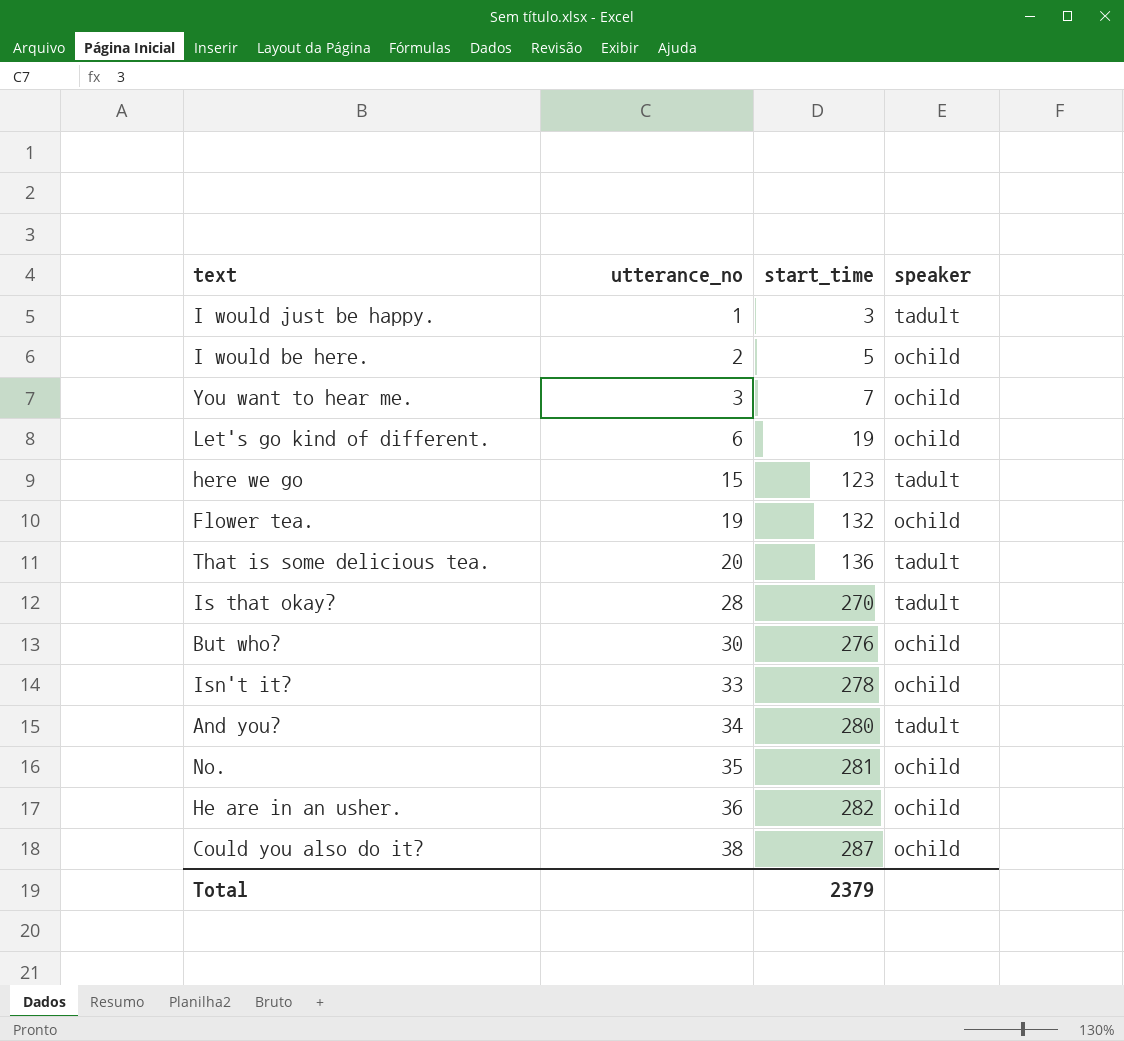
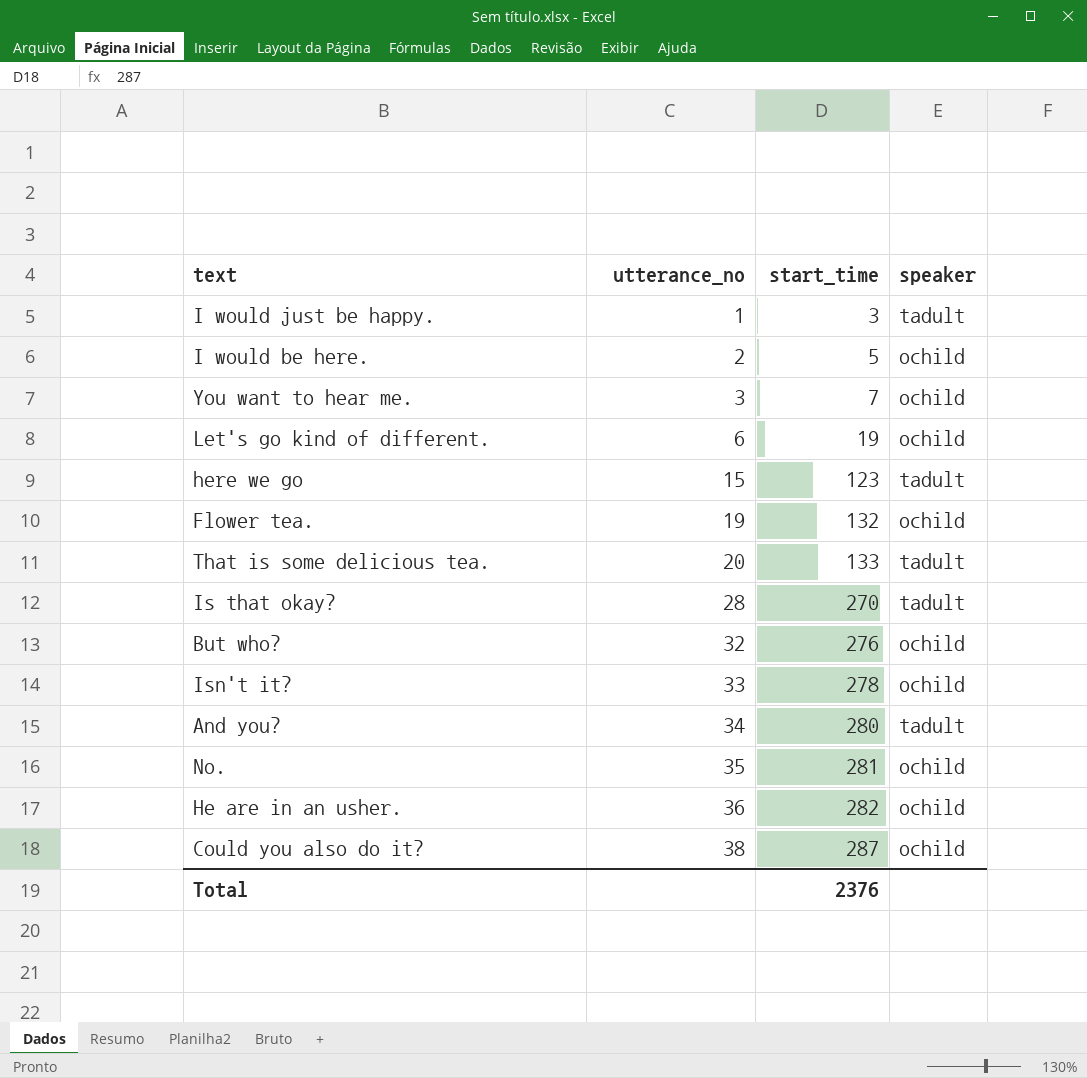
That is some delicious tea. | start_time: 136 -> 133
But who? | utterance_no: 30 -> 32
Total | start_time: 2379 -> 2376

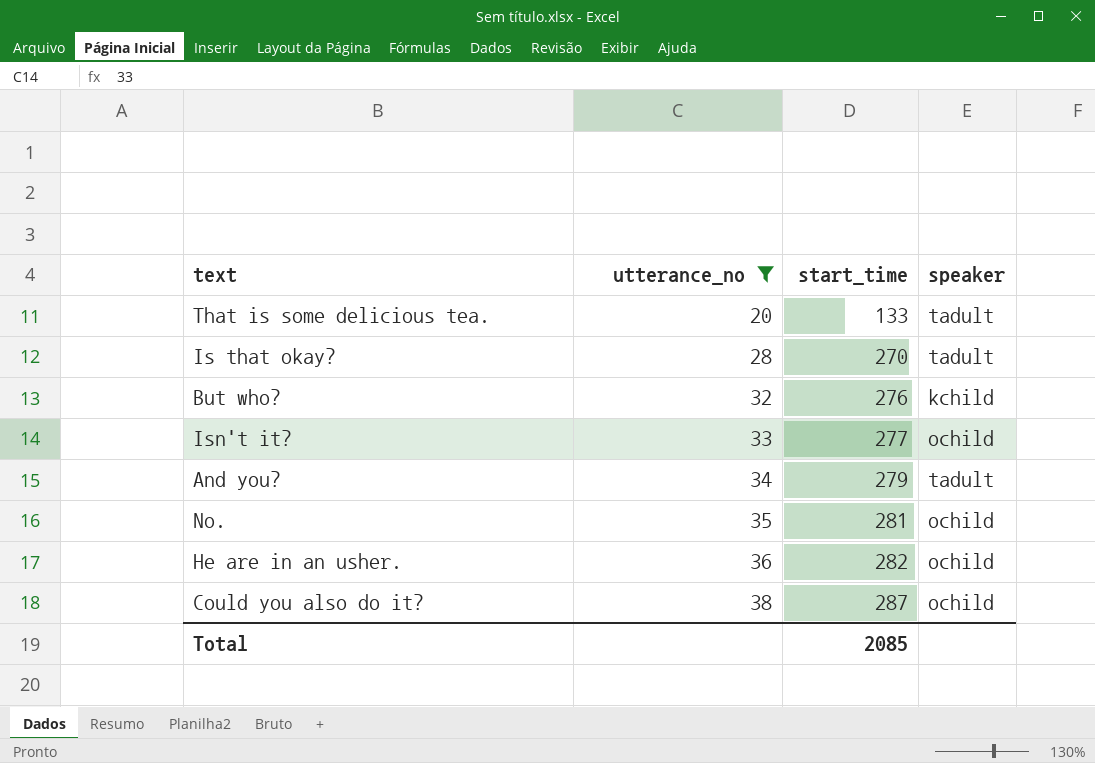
filter: none -> utterance_no >= 20
But who? | speaker: ochild -> kchild
Isn't it? | start_time: 278 -> 277
And you? | start_time: 280 -> 279
Total | start_time: 2376 -> 2085

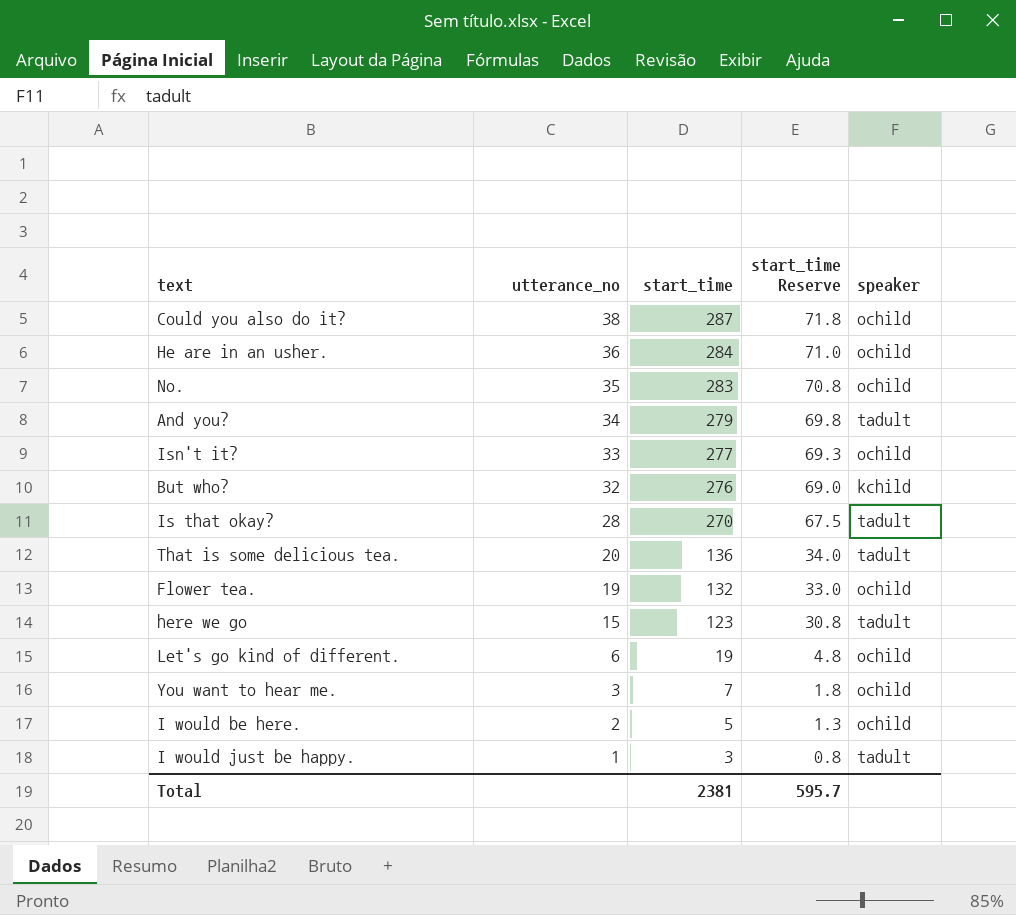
filter: utterance_no >= 20 -> none
row order: utterance_no ascending -> utterance_no descending
column start_time Reserve | formula: none -> [start_time] * 0.25
He are in an usher. | start_time: 282 -> 284
No. | start_time: 281 -> 283
That is some delicious tea. | start_time: 133 -> 136
Total | start_time: 2085 -> 2381

